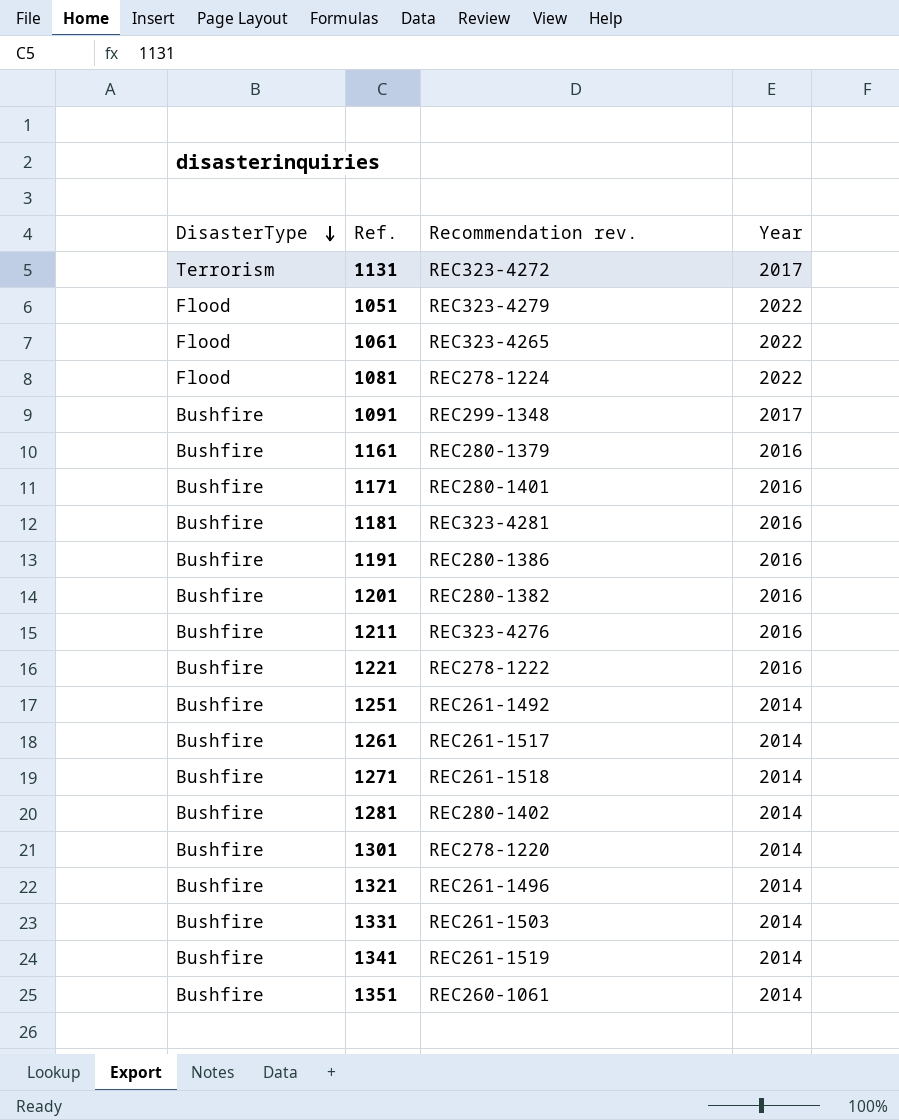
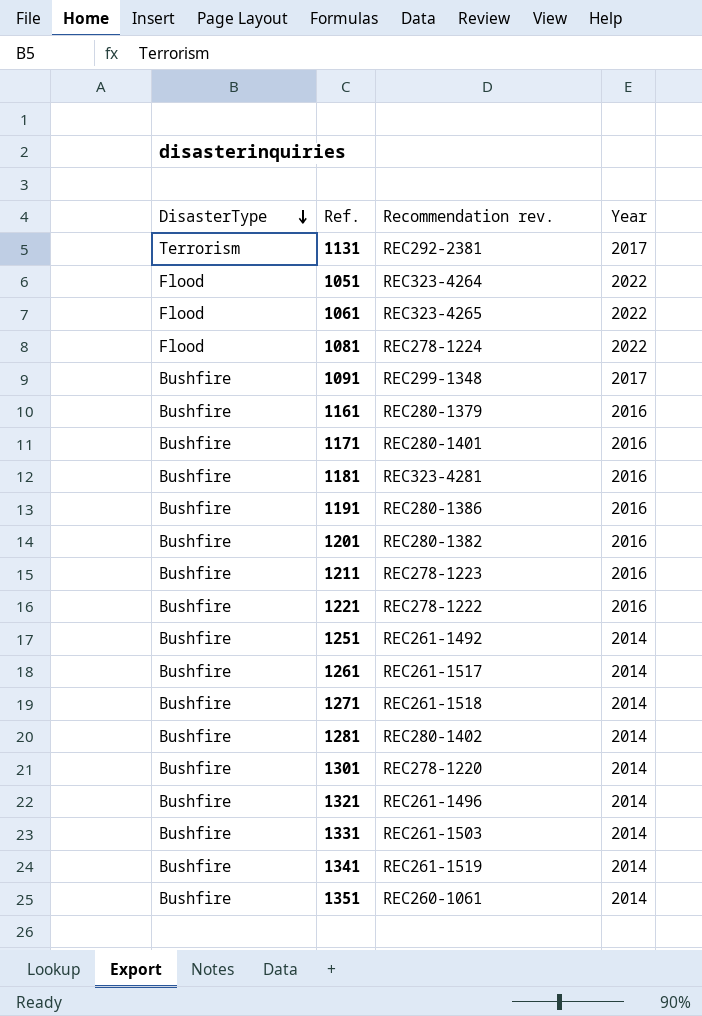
1131 | Recommendation rev.: REC323-4272 -> REC292-2381
1051 | Recommendation rev.: REC323-4279 -> REC323-4264
1211 | Recommendation rev.: REC323-4276 -> REC278-1223

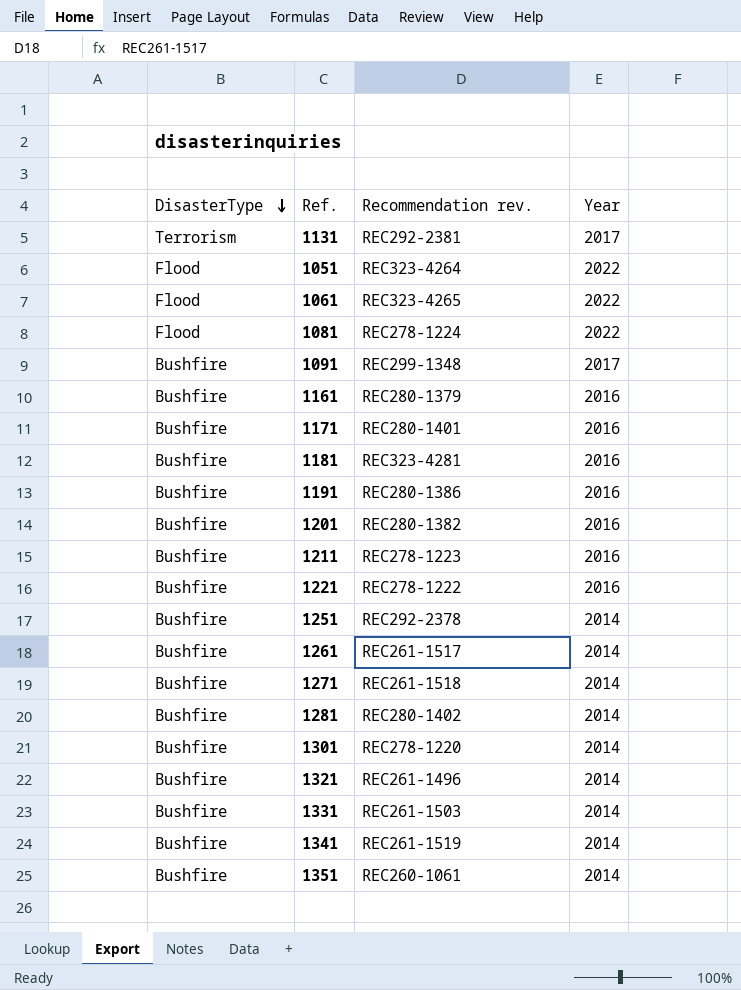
1251 | Recommendation rev.: REC261-1492 -> REC292-2378

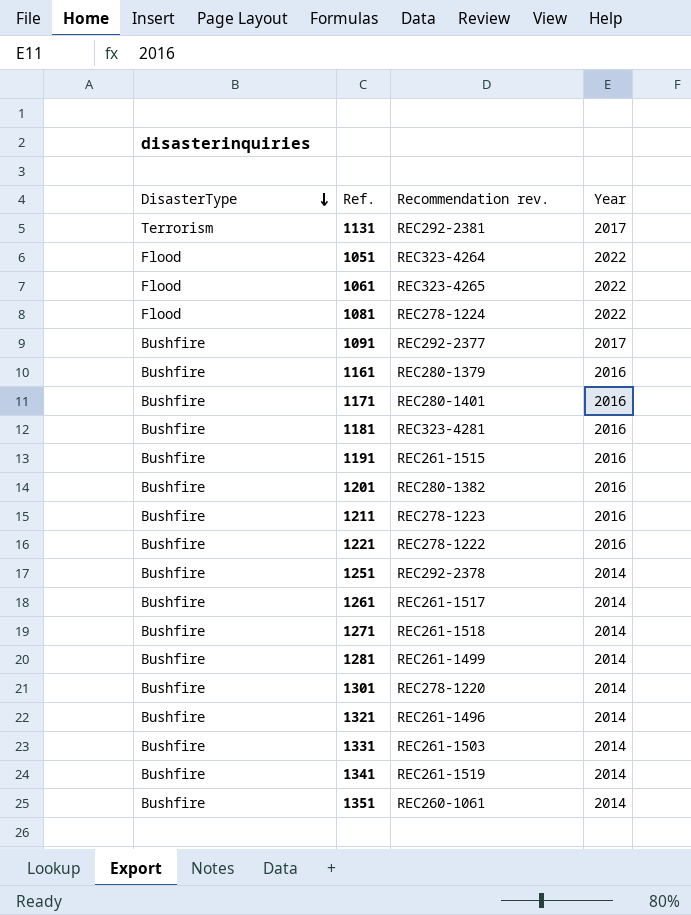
1091 | Recommendation rev.: REC299-1348 -> REC292-2377
1191 | Recommendation rev.: REC280-1386 -> REC261-1515
1281 | Recommendation rev.: REC280-1402 -> REC261-1499

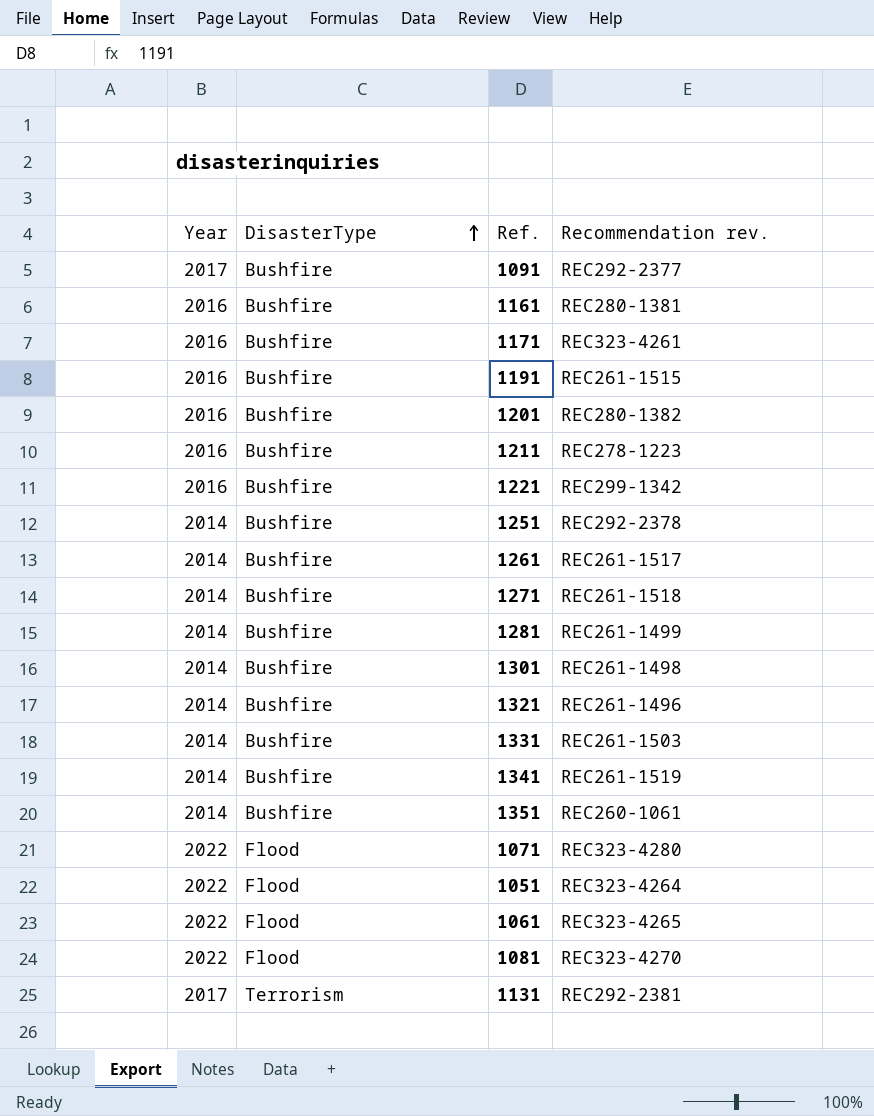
row order: DisasterType descending -> DisasterType ascending
column Year | position: 4 -> 1
row 1181: Bushfire | REC323-4281 | 2016 -> none
1161 | Recommendation rev.: REC280-1379 -> REC280-1381
1171 | Recommendation rev.: REC280-1401 -> REC323-4261
1221 | Recommendation rev.: REC278-1222 -> REC299-1342
1301 | Recommendation rev.: REC278-1220 -> REC261-1498
row 1071: none -> 2022 | Flood | REC323-4280
1081 | Recommendation rev.: REC278-1224 -> REC323-4270

